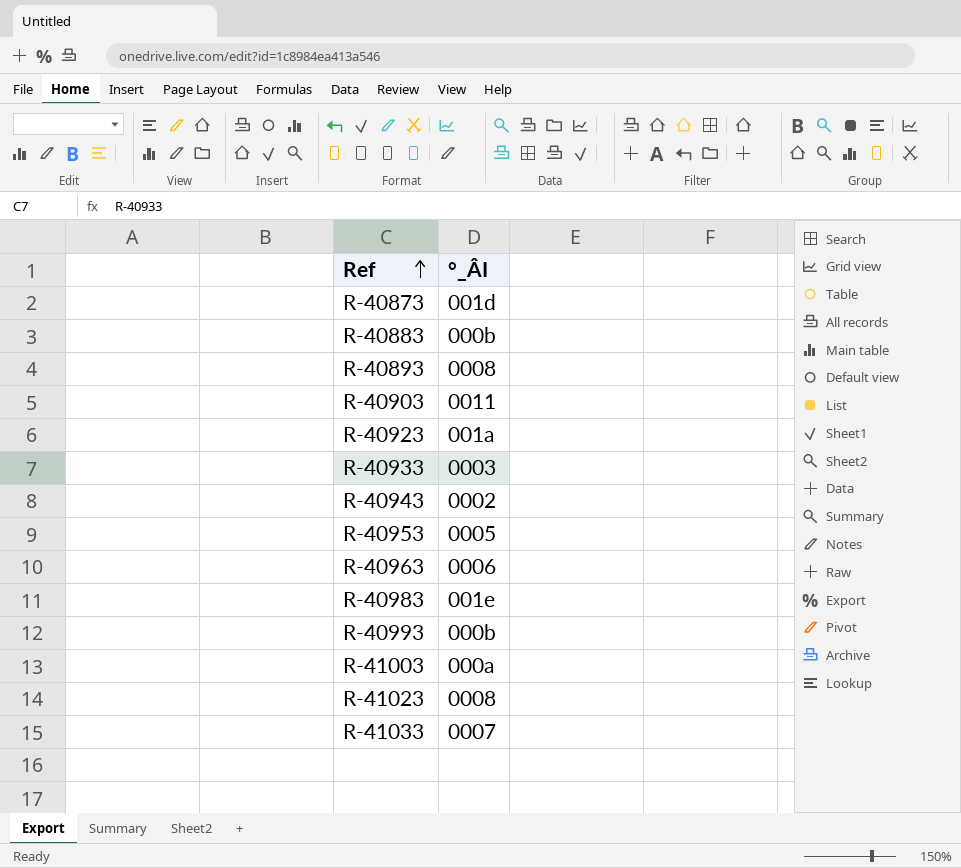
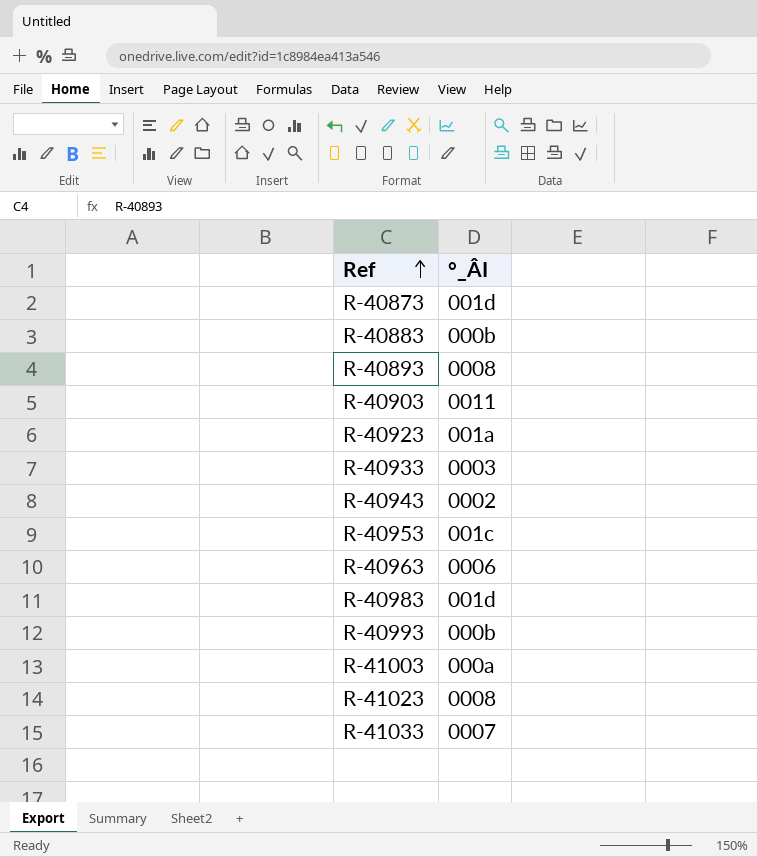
R-40953 | °_ÂI: 0005 -> 001c
R-40983 | °_ÂI: 001e -> 001d

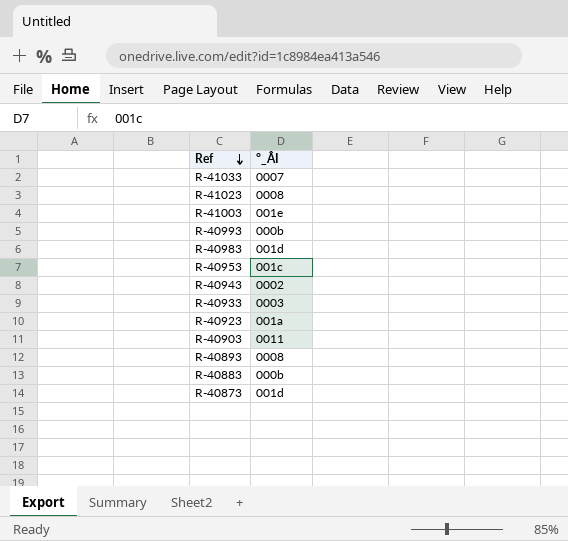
row order: Ref ascending -> Ref descending
row R-40963: 0006 -> none
R-41003 | °_ÂI: 000a -> 001e

